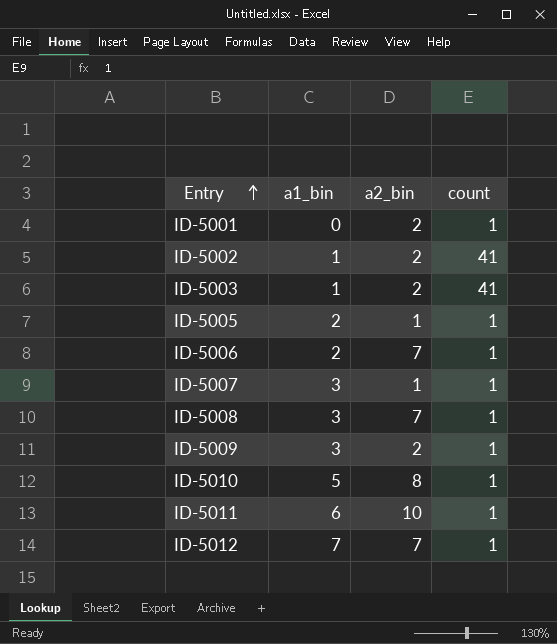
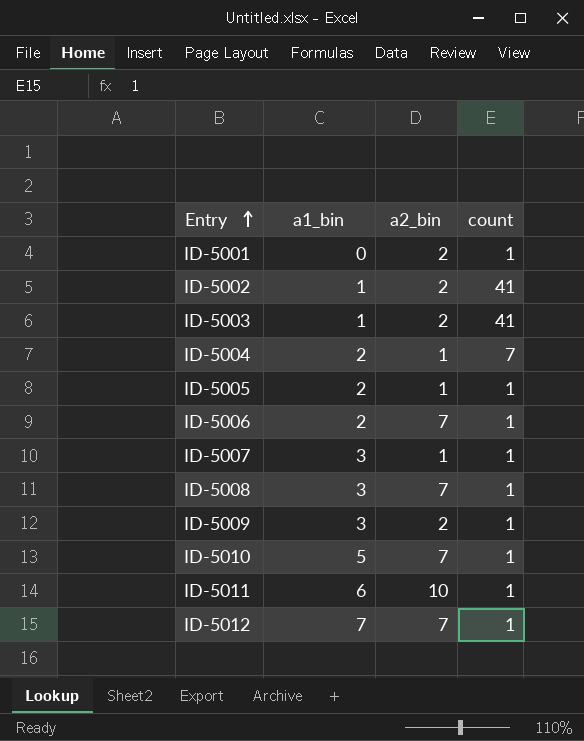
row ID-5004: none -> 2 | 1 | 7
ID-5010 | a2_bin: 8 -> 7

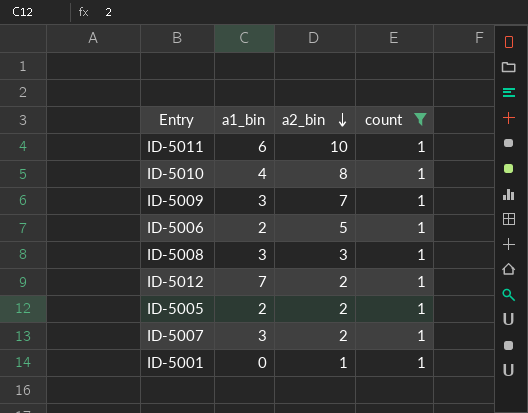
filter: none -> count = 1
row order: Entry ascending -> a2_bin descending
ID-5010 | a1_bin: 5 -> 4
ID-5010 | a2_bin: 7 -> 8
ID-5009 | a2_bin: 2 -> 7
ID-5006 | a2_bin: 7 -> 5
ID-5008 | a2_bin: 7 -> 3
ID-5012 | a2_bin: 7 -> 2
ID-5005 | a2_bin: 1 -> 2
ID-5007 | a2_bin: 1 -> 2
ID-5001 | a2_bin: 2 -> 1

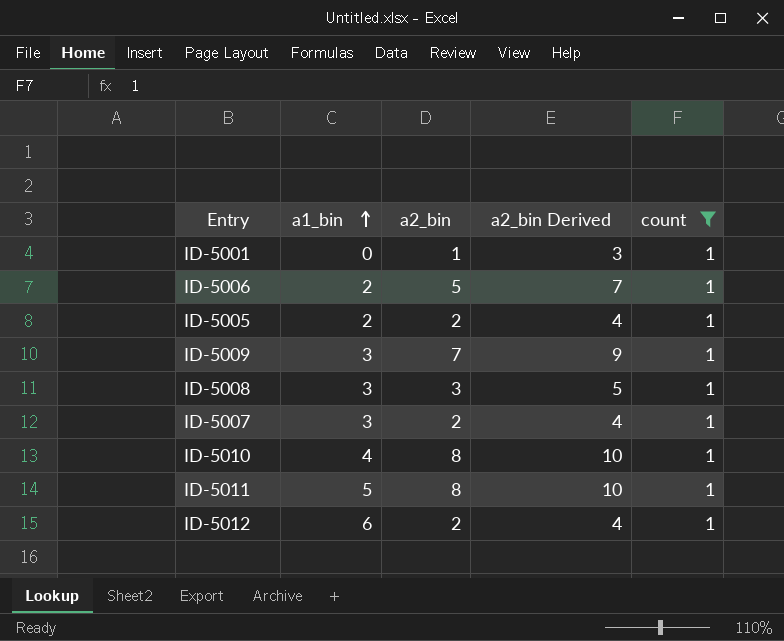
row order: a2_bin descending -> a1_bin ascending
column a2_bin Derived | formula: none -> [a2_bin] + 2
ID-5011 | a1_bin: 6 -> 5
ID-5011 | a2_bin: 10 -> 8
ID-5012 | a1_bin: 7 -> 6

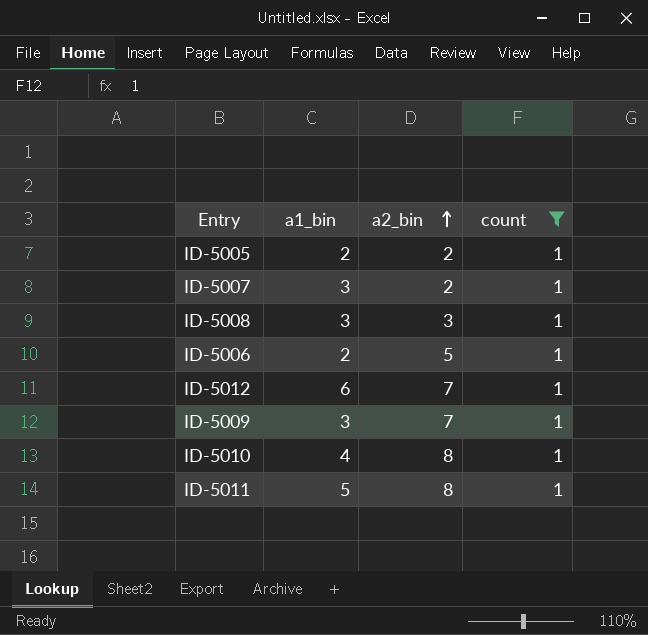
row order: a1_bin ascending -> a2_bin ascending
column a2_bin Derived | formula: [a2_bin] + 2 -> none
row ID-5001: 0 | 1 | 3 | 1 -> none
ID-5012 | a2_bin: 2 -> 7

